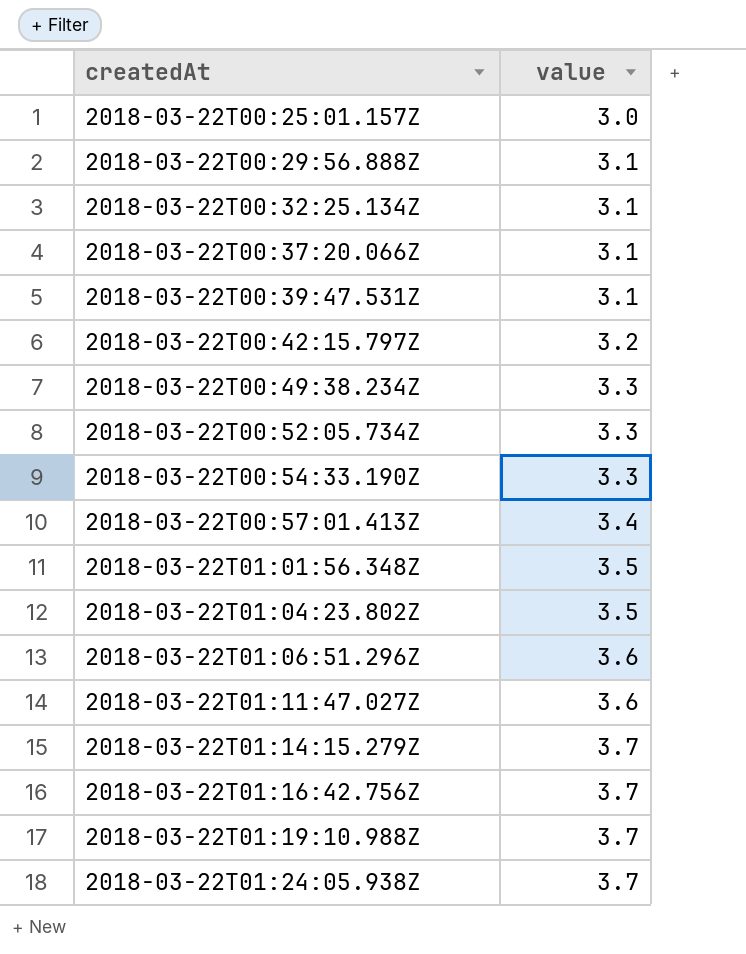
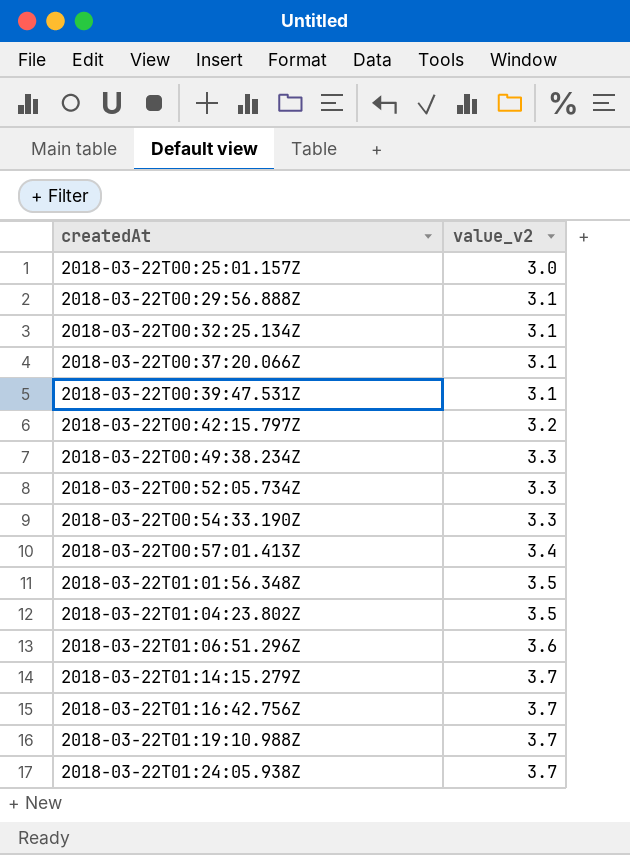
column name: value -> value_v2
row 2018-03-22T01:11:47.027Z: 3.6 -> none

